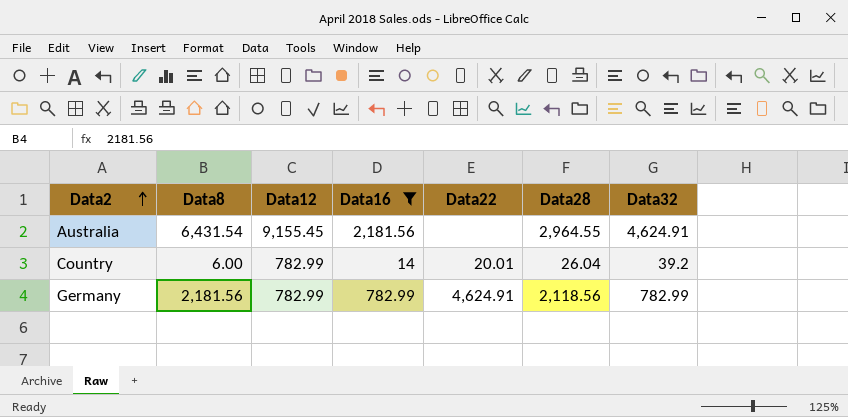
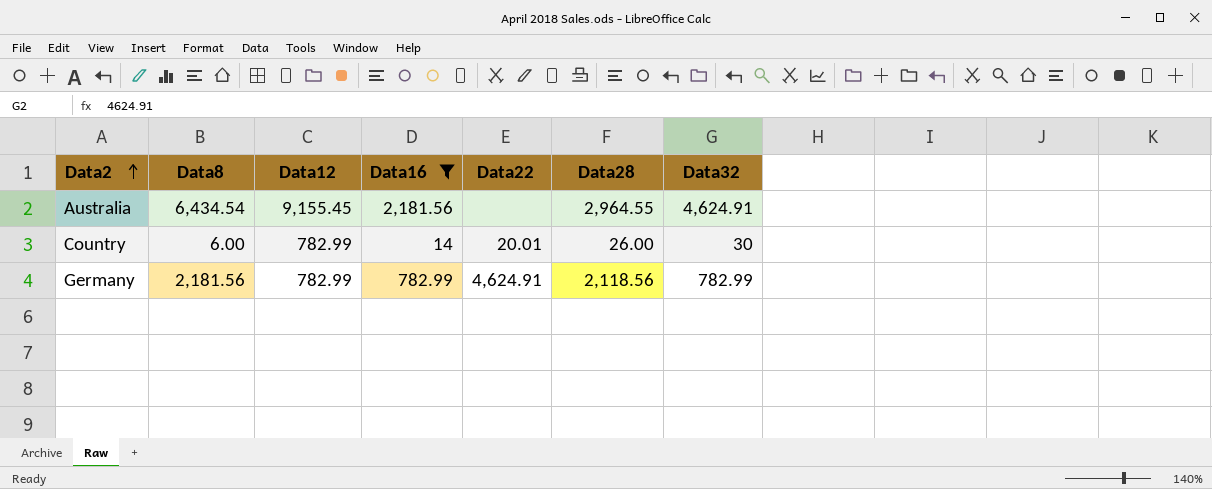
Australia | Data8: 6,431.54 -> 6,434.54
Country | Data28: 26.04 -> 26.00
Country | Data32: 39.2 -> 30

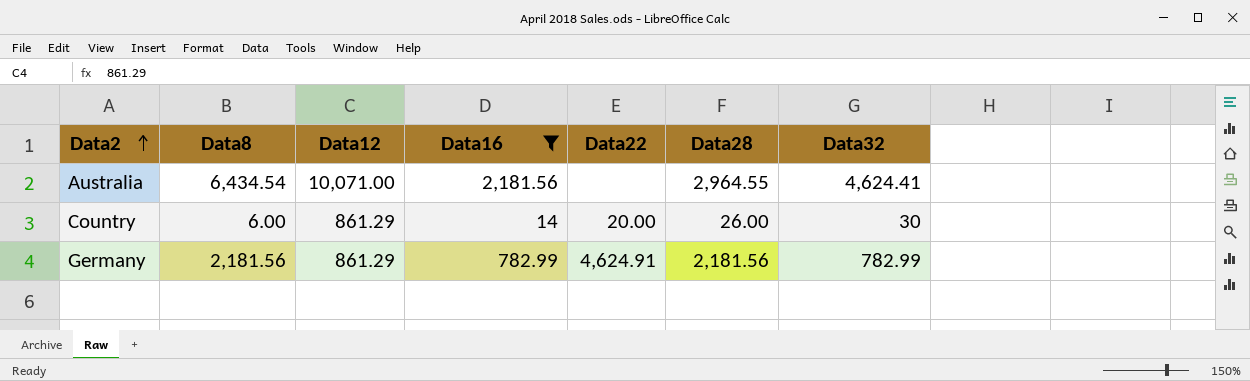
Australia | Data12: 9,155.45 -> 10,071.00
Australia | Data32: 4,624.91 -> 4,624.41
Country | Data12: 782.99 -> 861.29
Country | Data22: 20.01 -> 20.00
Germany | Data12: 782.99 -> 861.29
Germany | Data28: 2,118.56 -> 2,181.56

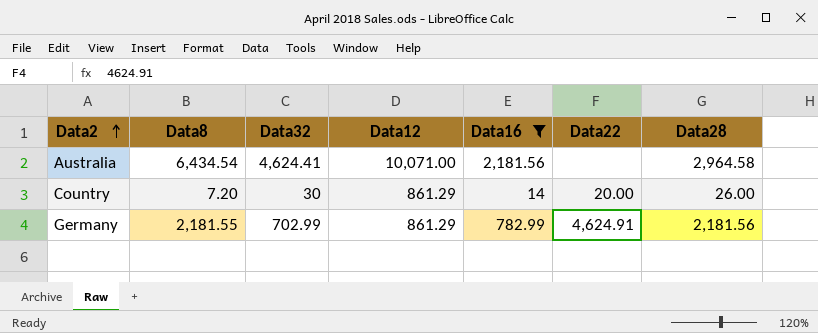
column Data32 | position: 7 -> 3
Australia | Data28: 2,964.55 -> 2,964.58
Country | Data8: 6.00 -> 7.20
Germany | Data8: 2,181.56 -> 2,181.55
Germany | Data32: 782.99 -> 702.99

